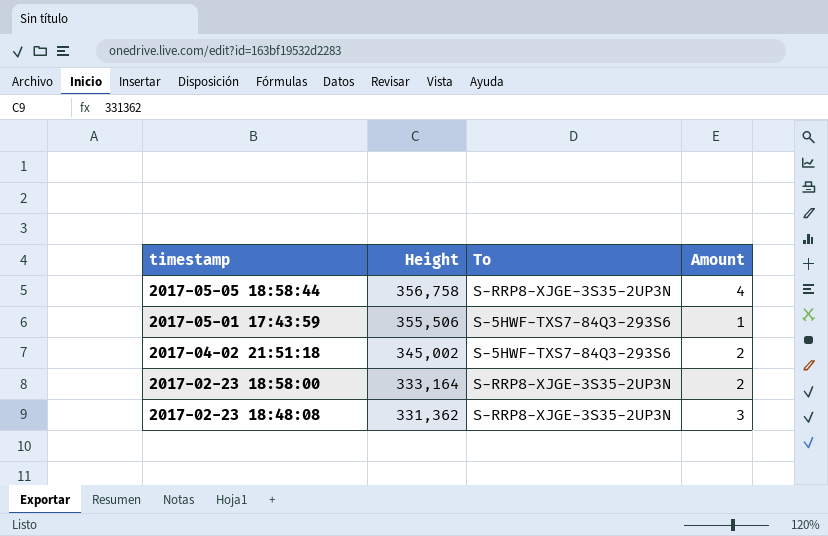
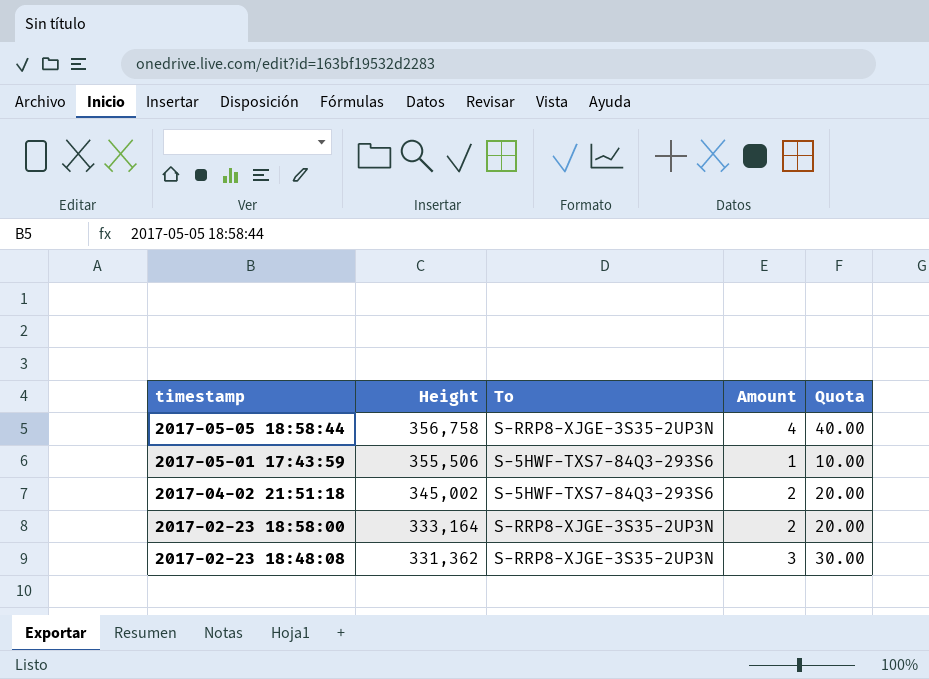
column Quota | formula: none -> [Amount] * 10

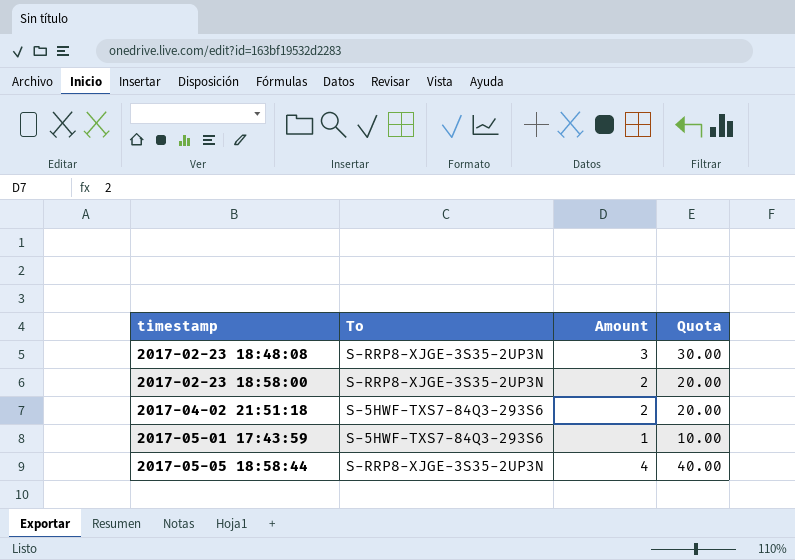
row order: timestamp descending -> timestamp ascending
column Height | position: 2 -> none

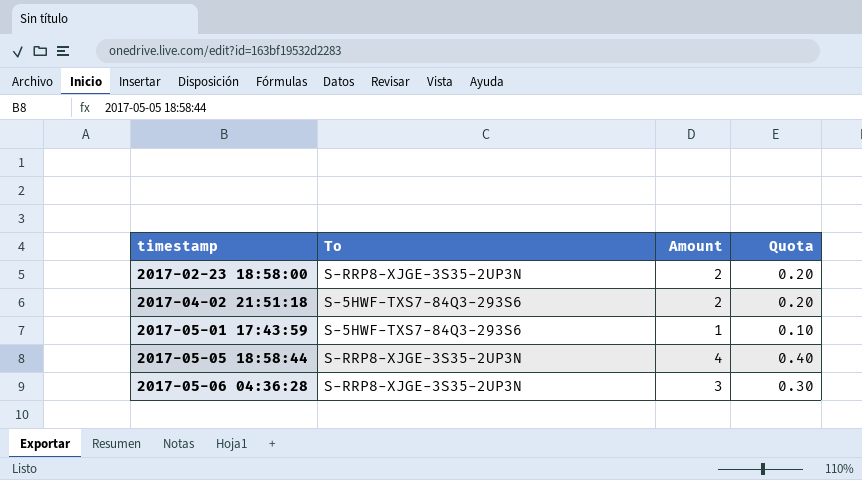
column Quota | formula: [Amount] * 10 -> [Amount] * 0.1
row 2017-02-23 18:48:08: S-RRP8-XJGE-3S35-2UP3N | 3 | 30.00 -> none
row 2017-05-06 04:36:28: none -> S-RRP8-XJGE-3S35-2UP3N | 3 | 0.30

